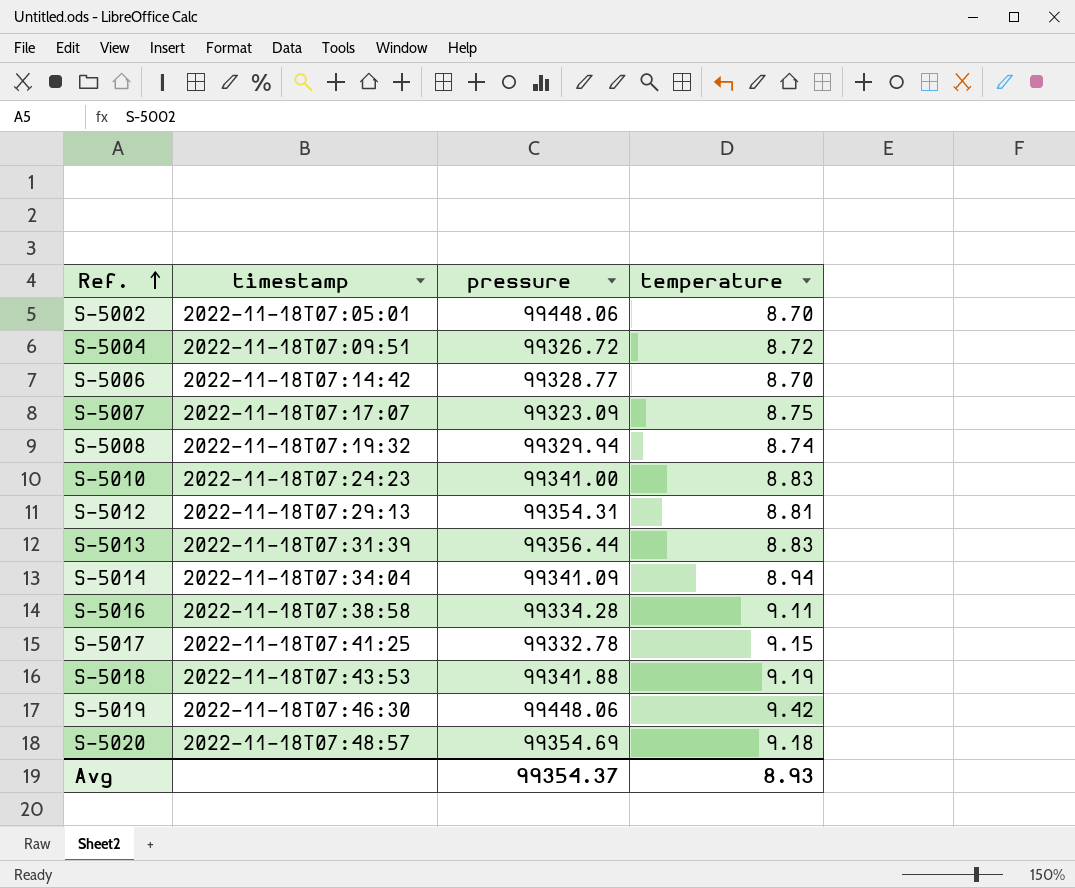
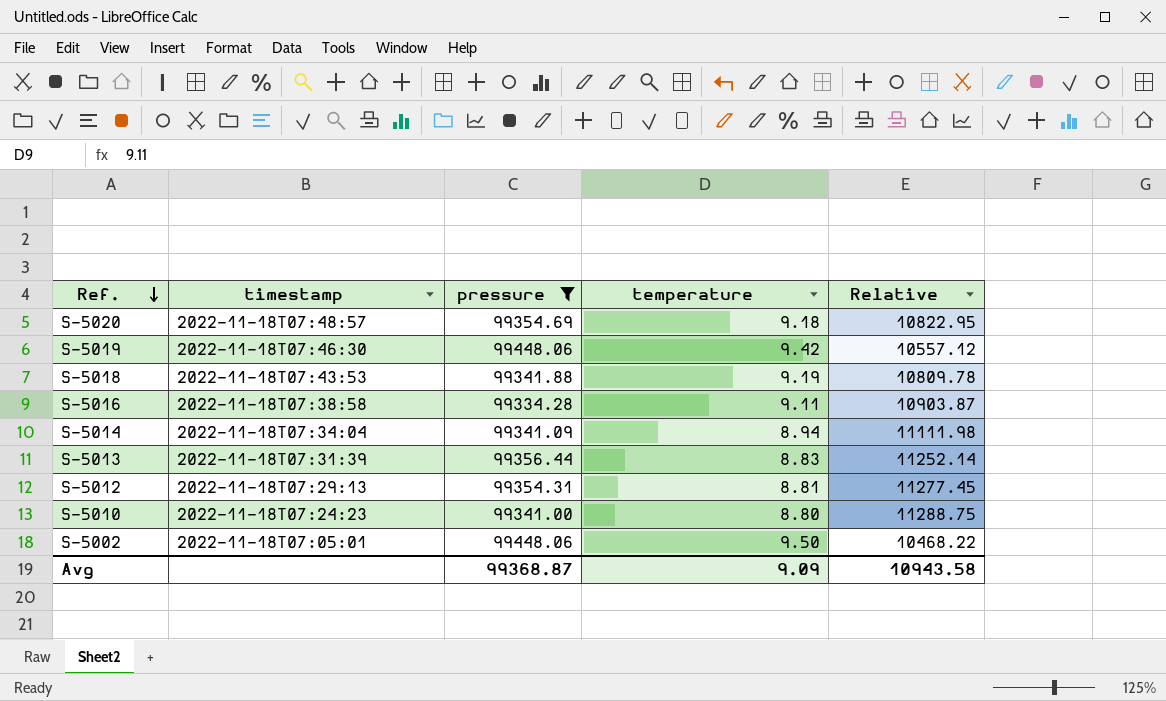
filter: none -> pressure >= 99334.28
row order: Ref. ascending -> Ref. descending
column Relative | formula: none -> [pressure] / [temperature]
S-5010 | temperature: 8.83 -> 8.80
S-5002 | temperature: 8.70 -> 9.50
Avg | pressure: 99354.37 -> 99368.87
Avg | temperature: 8.93 -> 9.09

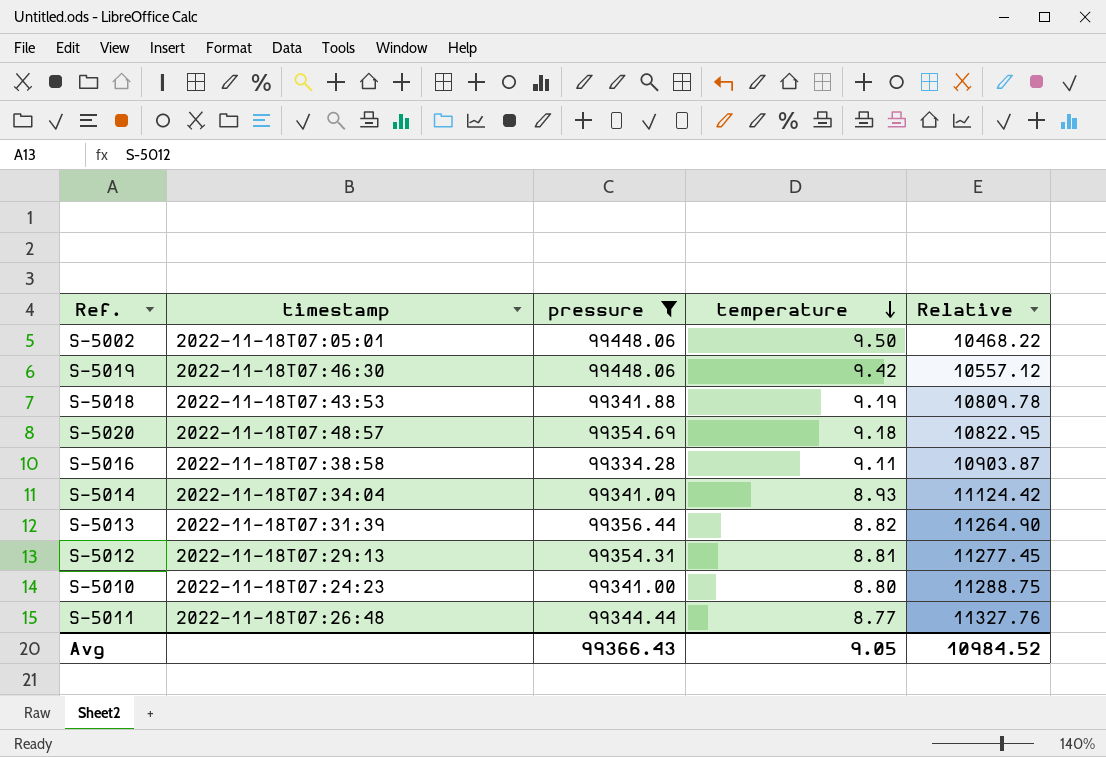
row order: Ref. descending -> temperature descending
S-5014 | temperature: 8.94 -> 8.93
S-5014 | Relative: 11111.98 -> 11124.42
S-5013 | temperature: 8.83 -> 8.82
S-5013 | Relative: 11252.14 -> 11264.90
row S-5011: none -> 2022-11-18T07:26:48 | 99344.44 | 8.77 | 11327.76
Avg | pressure: 99368.87 -> 99366.43
Avg | temperature: 9.09 -> 9.05
Avg | Relative: 10943.58 -> 10984.52

